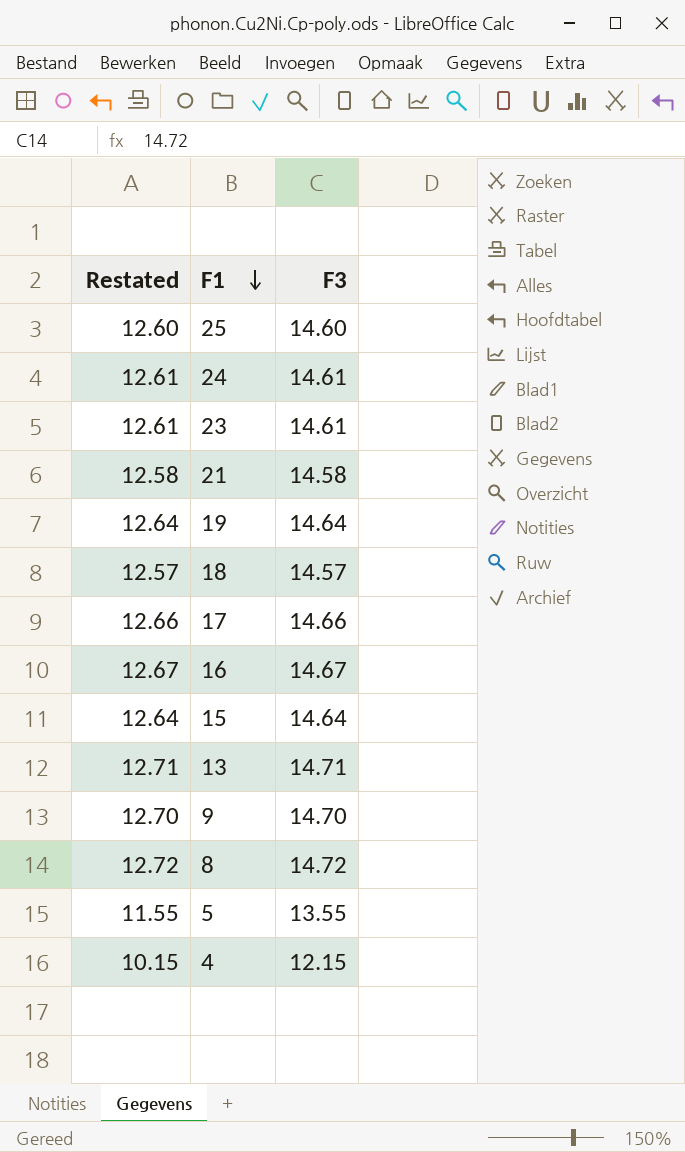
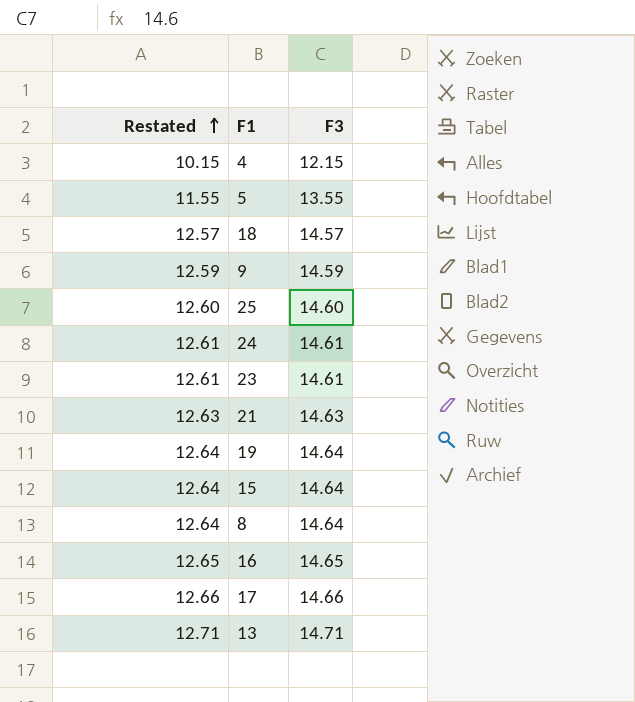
row order: F1 descending -> Restated ascending
9 | Restated: 12.70 -> 12.59
9 | F3: 14.70 -> 14.59
21 | Restated: 12.58 -> 12.63
21 | F3: 14.58 -> 14.63
8 | Restated: 12.72 -> 12.64
8 | F3: 14.72 -> 14.64
16 | Restated: 12.67 -> 12.65
16 | F3: 14.67 -> 14.65

